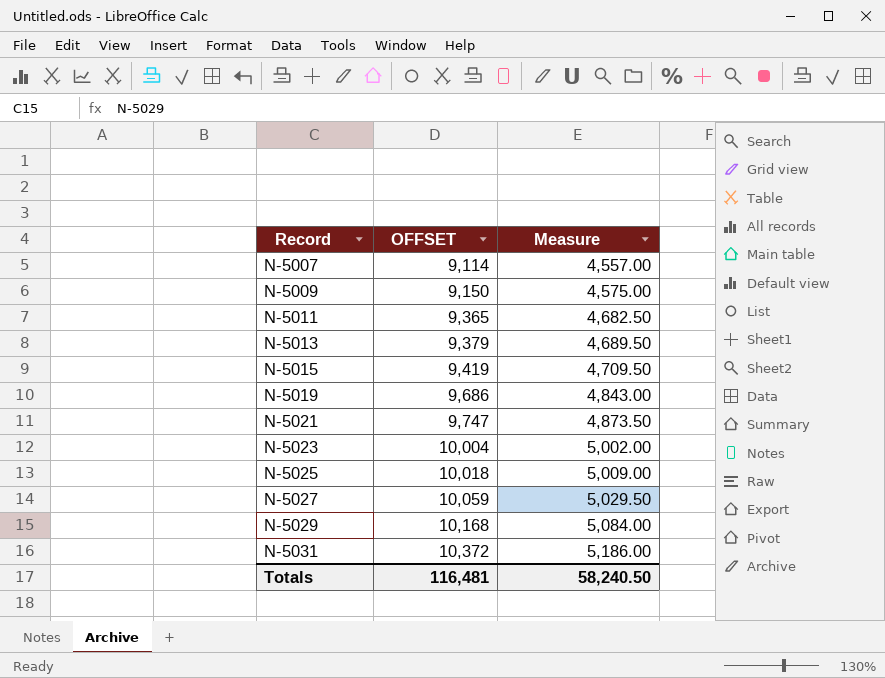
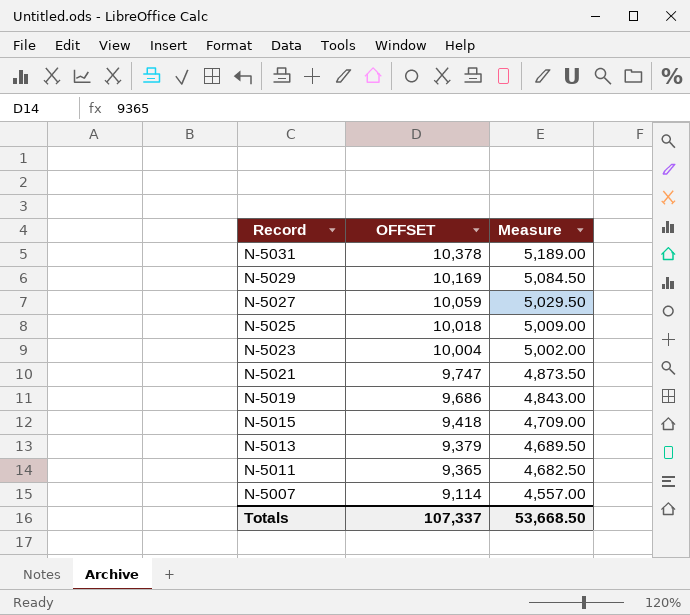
row order: Record ascending -> Record descending
row N-5009: 9,150 | 4,575.00 -> none
N-5031 | OFFSET: 10,372 -> 10,378
N-5031 | Measure: 5,186.00 -> 5,189.00
N-5029 | OFFSET: 10,168 -> 10,169
N-5029 | Measure: 5,084.00 -> 5,084.50
N-5015 | OFFSET: 9,419 -> 9,418
N-5015 | Measure: 4,709.50 -> 4,709.00
Totals | OFFSET: 116,481 -> 107,337
Totals | Measure: 58,240.50 -> 53,668.50

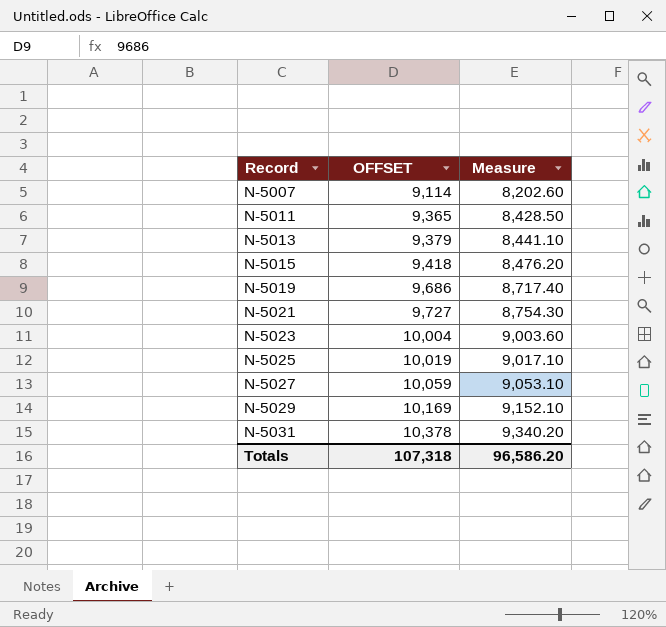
row order: Record descending -> Record ascending
column Measure | formula: [OFFSET] * 0.5 -> [OFFSET] * 0.9
N-5021 | OFFSET: 9,747 -> 9,727
N-5025 | OFFSET: 10,018 -> 10,019
Totals | OFFSET: 107,337 -> 107,318
Totals | Measure: 53,668.50 -> 96,586.20

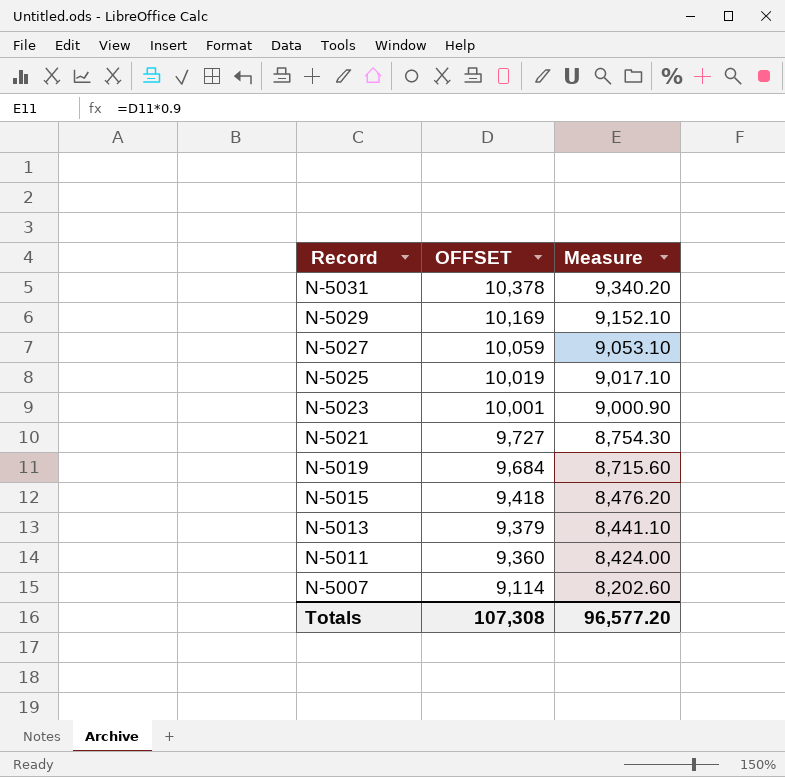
row order: Record ascending -> Record descending
N-5023 | OFFSET: 10,004 -> 10,001
N-5023 | Measure: 9,003.60 -> 9,000.90
N-5019 | OFFSET: 9,686 -> 9,684
N-5019 | Measure: 8,717.40 -> 8,715.60
N-5011 | OFFSET: 9,365 -> 9,360
N-5011 | Measure: 8,428.50 -> 8,424.00
Totals | OFFSET: 107,318 -> 107,308
Totals | Measure: 96,586.20 -> 96,577.20

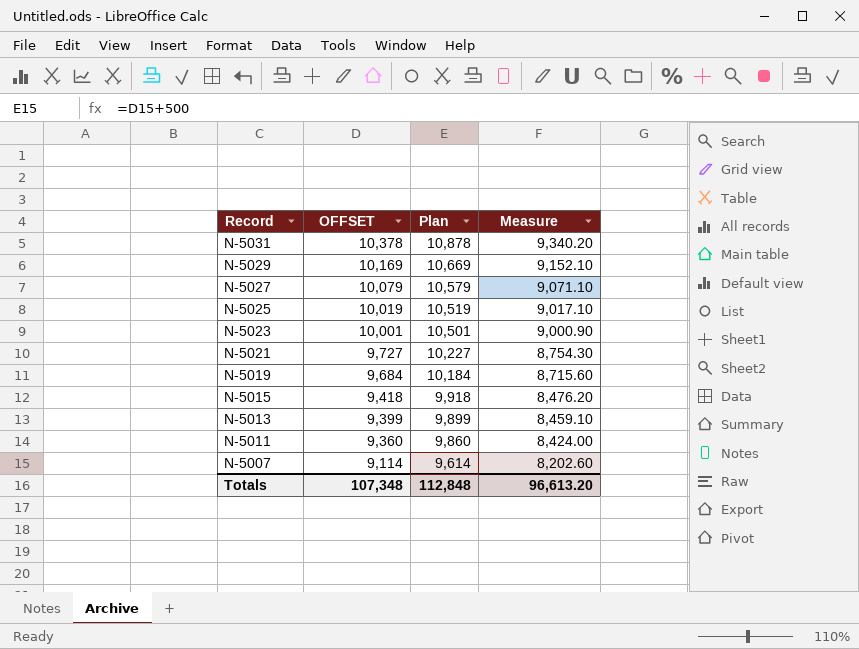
column Plan | formula: none -> [OFFSET] + 500
N-5027 | OFFSET: 10,059 -> 10,079
N-5027 | Measure: 9,053.10 -> 9,071.10
N-5013 | OFFSET: 9,379 -> 9,399
N-5013 | Measure: 8,441.10 -> 8,459.10
Totals | OFFSET: 107,308 -> 107,348
Totals | Measure: 96,577.20 -> 96,613.20

